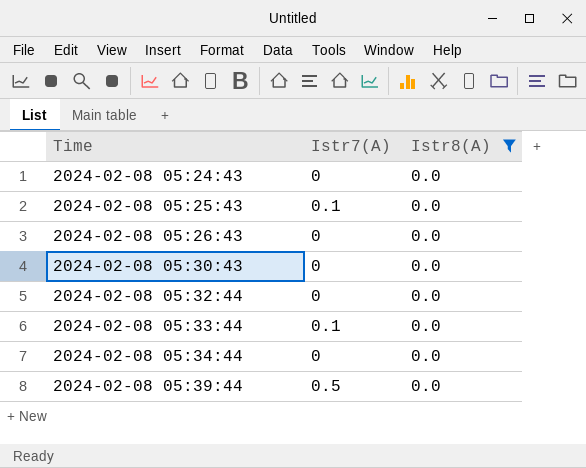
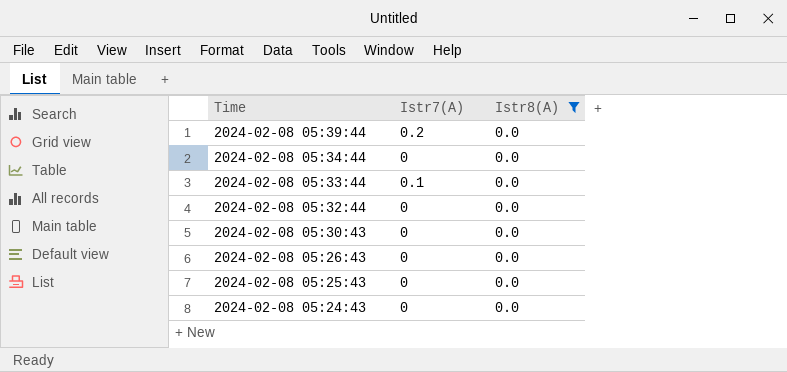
row order: Time ascending -> Time descending
2024-02-08 05:39:44 | Istr7(A): 0.5 -> 0.2
2024-02-08 05:25:43 | Istr7(A): 0.1 -> 0

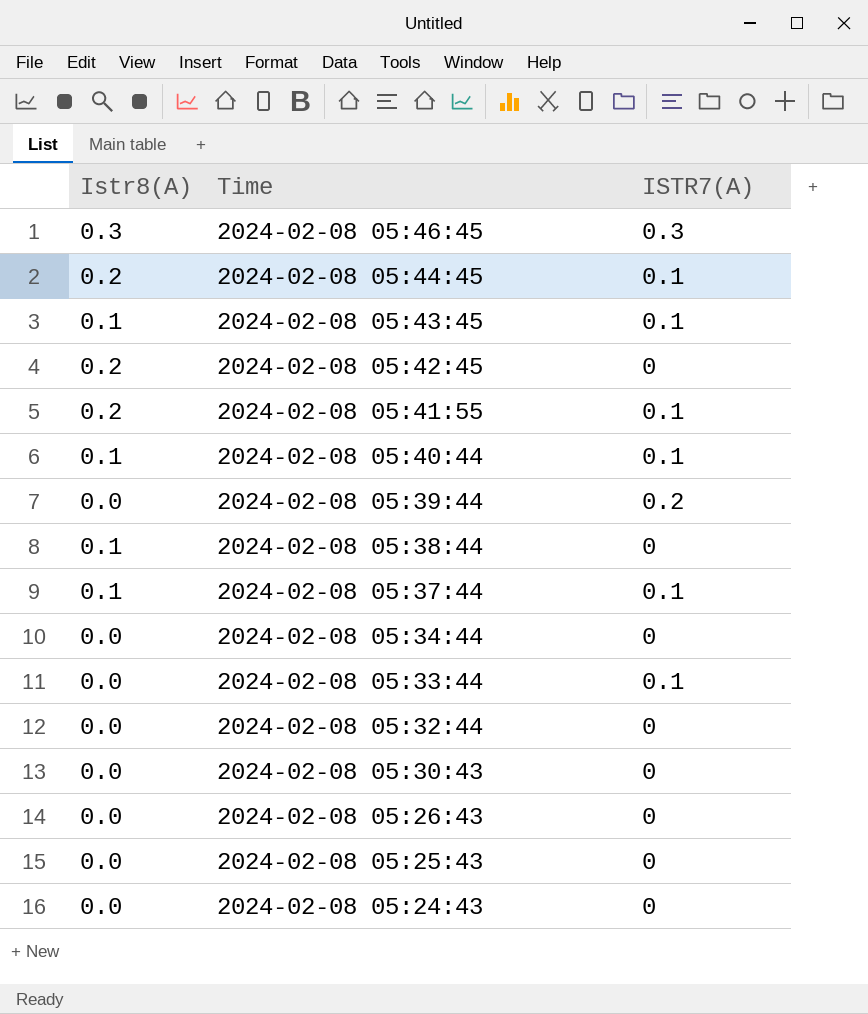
filter: Istr8(A) = 0.0 -> none
column Istr8(A) | position: 3 -> 1
column name: Istr7(A) -> ISTR7(A)

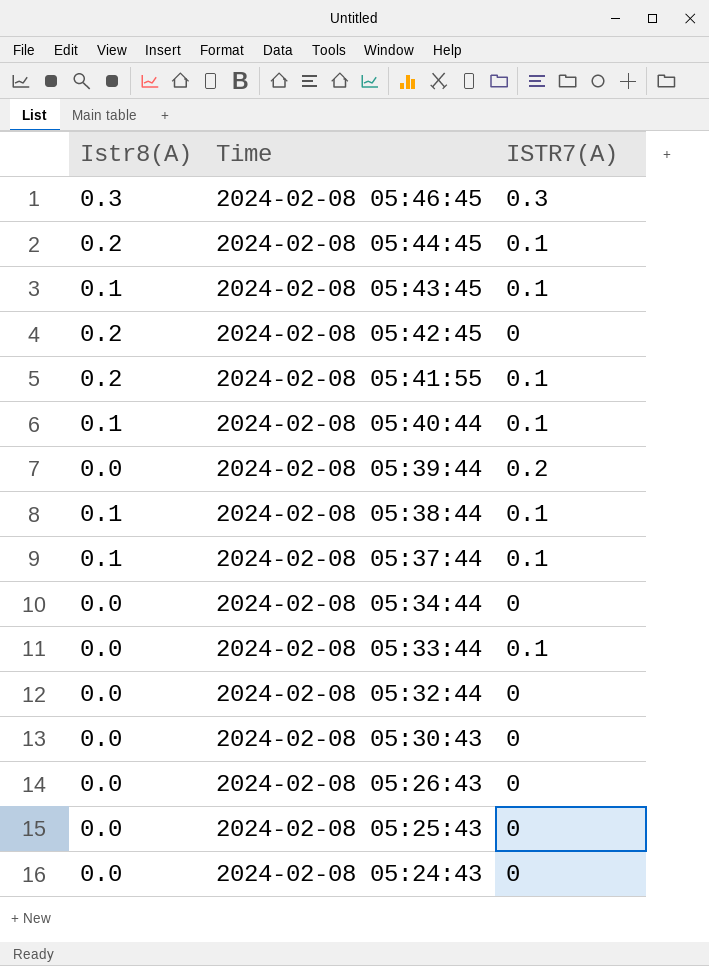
2024-02-08 05:38:44 | ISTR7(A): 0 -> 0.1

